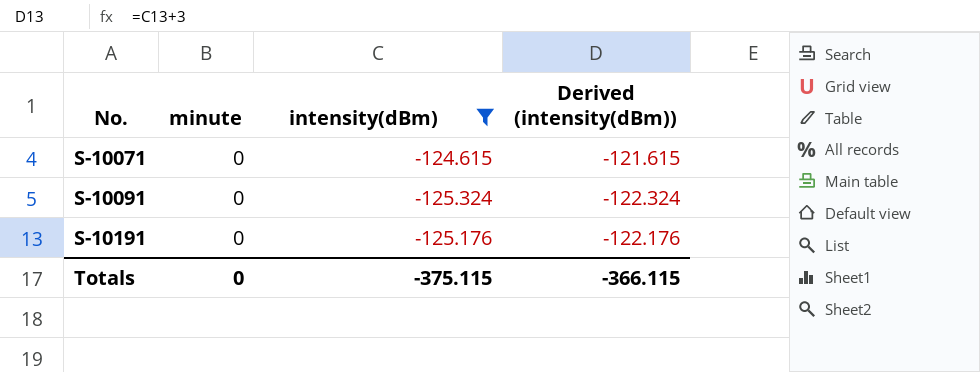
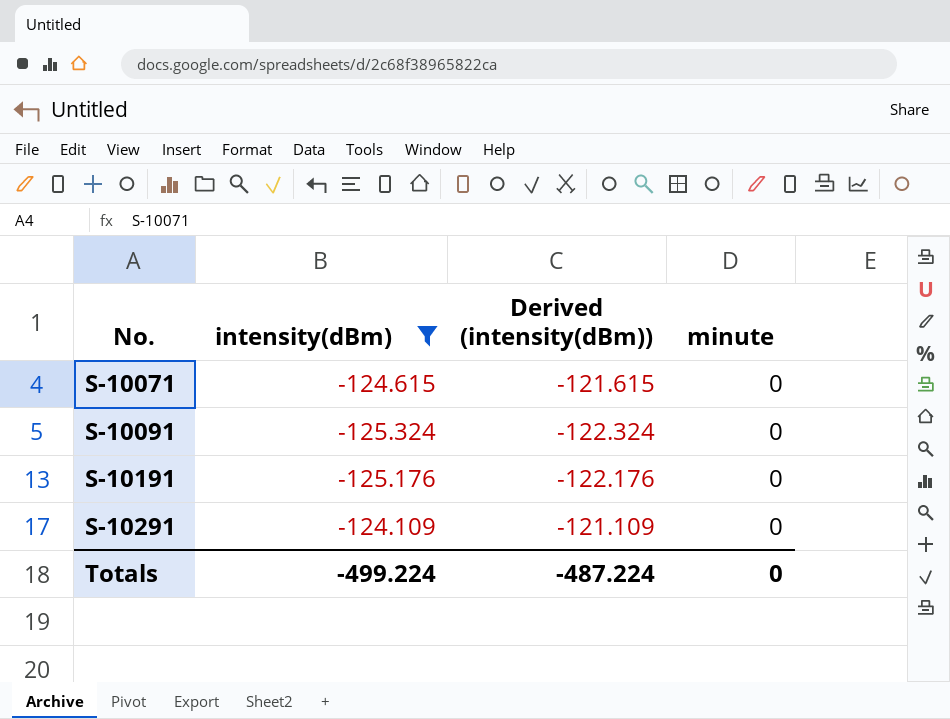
column minute | position: 2 -> 4
row S-10291: none -> -124.109 | -121.109 | 0
Totals | intensity(dBm): -375.115 -> -499.224
Totals | Derived (intensity(dBm)): -366.115 -> -487.224

